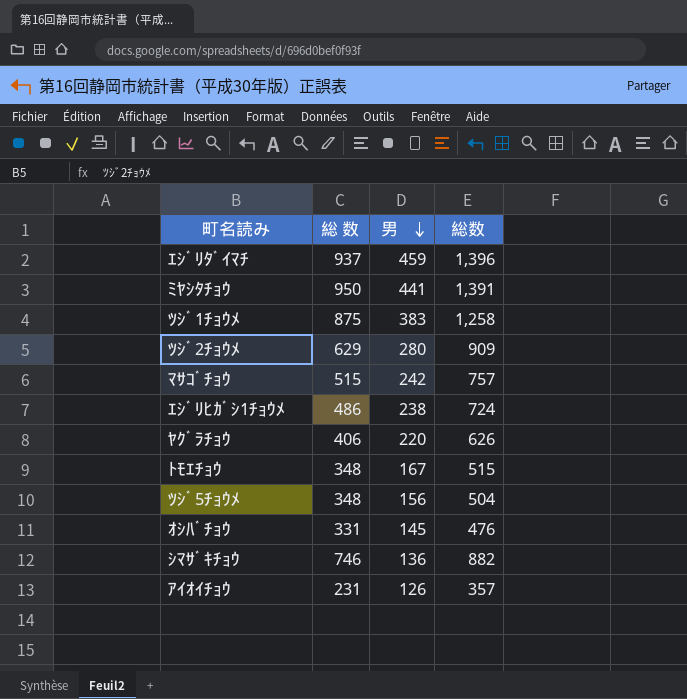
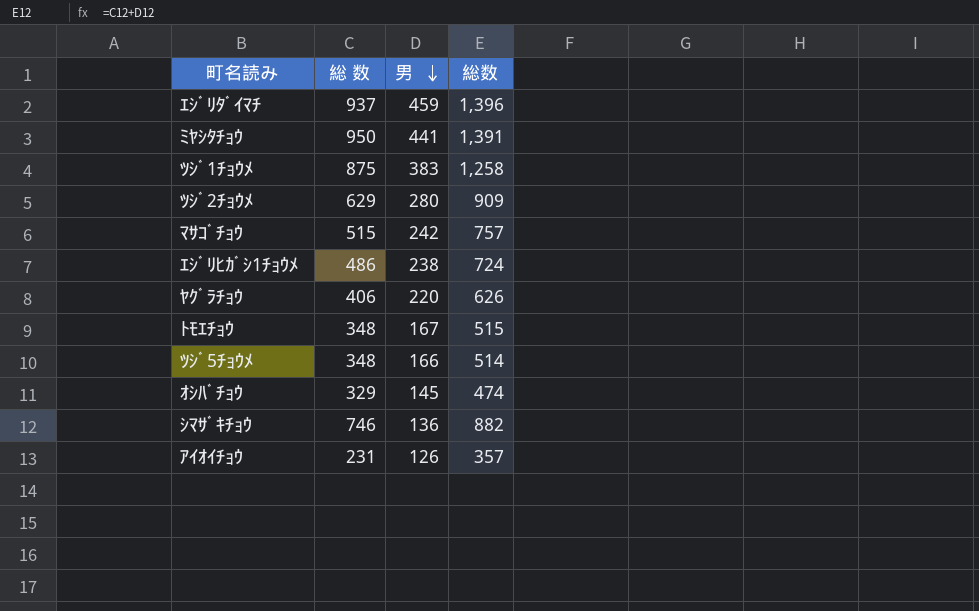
ﾂｼﾞ5ﾁｮｳﾒ | 男: 156 -> 166
ﾂｼﾞ5ﾁｮｳﾒ | 総数: 504 -> 514
ｵｼﾊﾞﾁｮｳ | 総 数: 331 -> 329
ｵｼﾊﾞﾁｮｳ | 総数: 476 -> 474

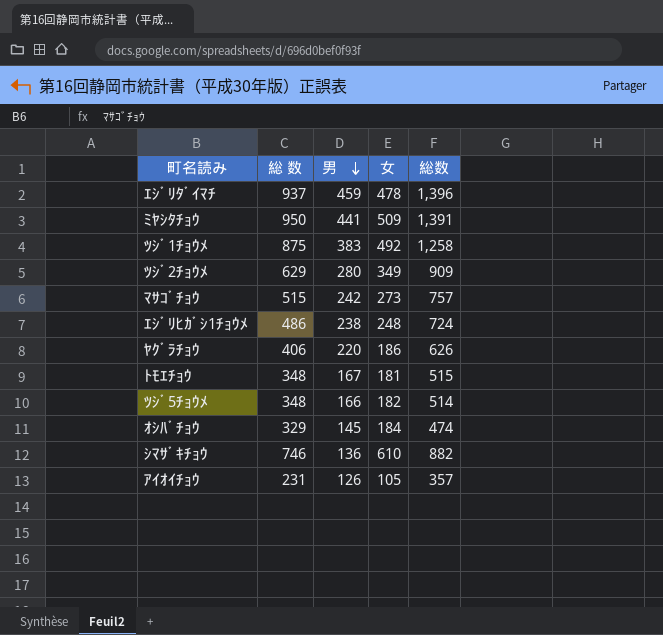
column 女 | formula: none -> [総 数] - [男]

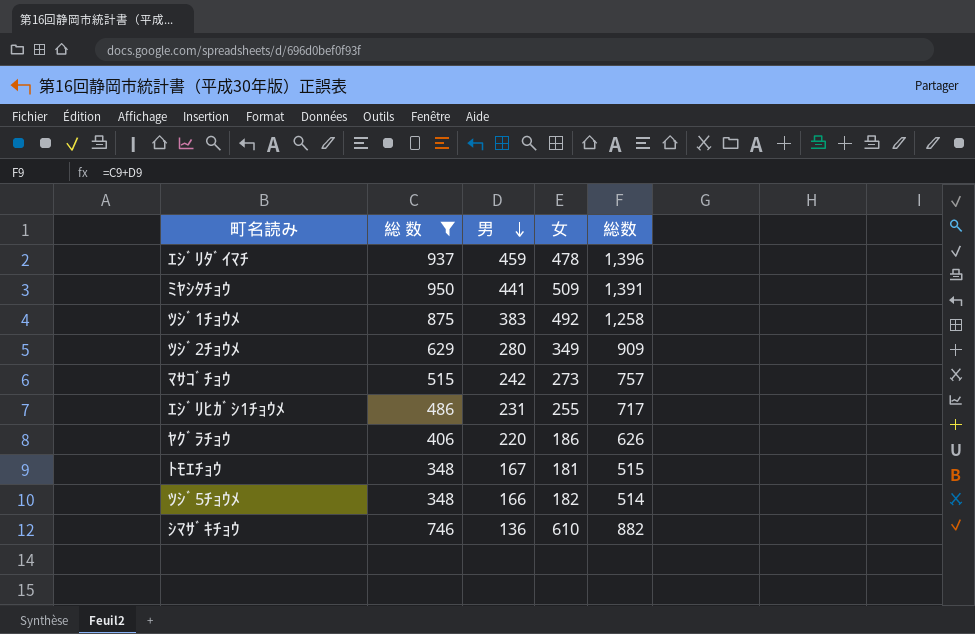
filter: none -> 総 数 >= 348
ｴｼﾞﾘﾋｶﾞｼ1ﾁｮｳﾒ | 男: 238 -> 231
ｴｼﾞﾘﾋｶﾞｼ1ﾁｮｳﾒ | 女: 248 -> 255
ｴｼﾞﾘﾋｶﾞｼ1ﾁｮｳﾒ | 総数: 724 -> 717

